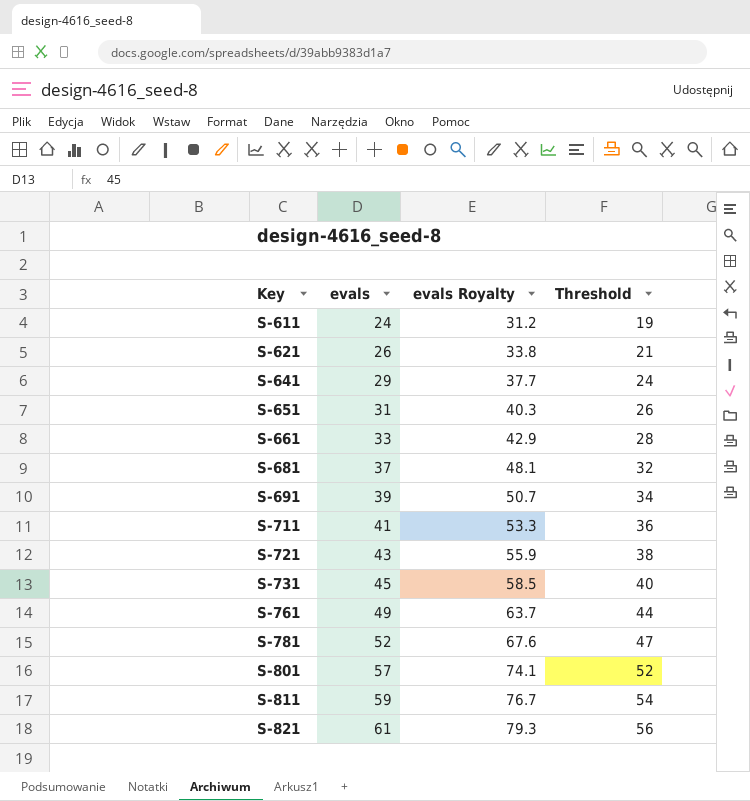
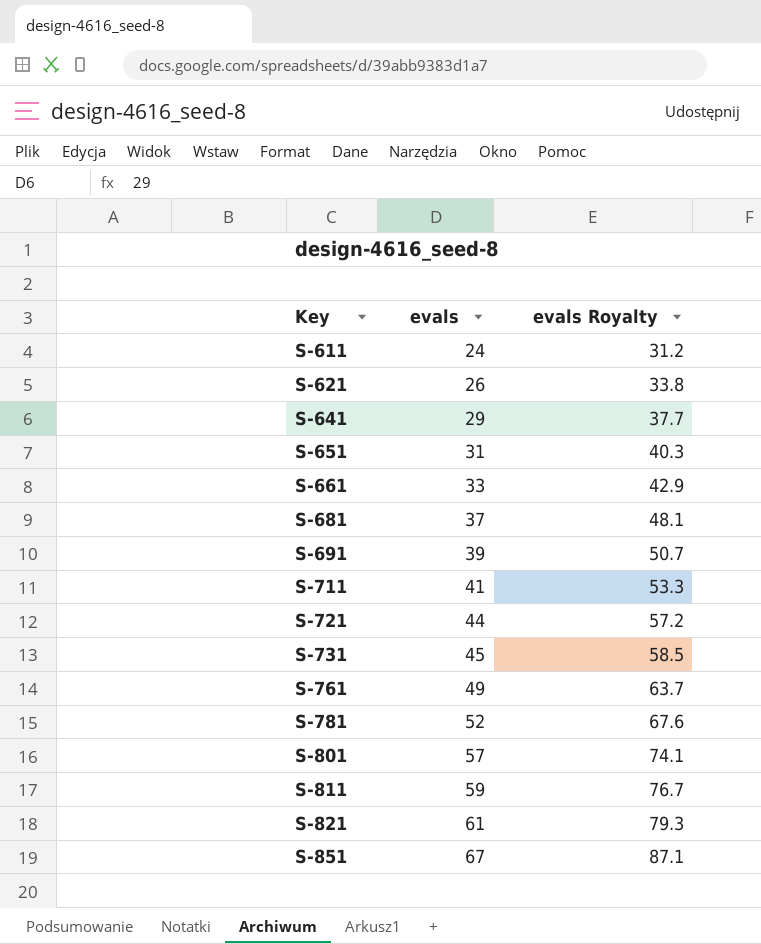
column Threshold | formula: [evals] - 5 -> none
S-721 | evals: 43 -> 44
S-721 | evals Royalty: 55.9 -> 57.2
row S-851: none -> 67 | 87.1

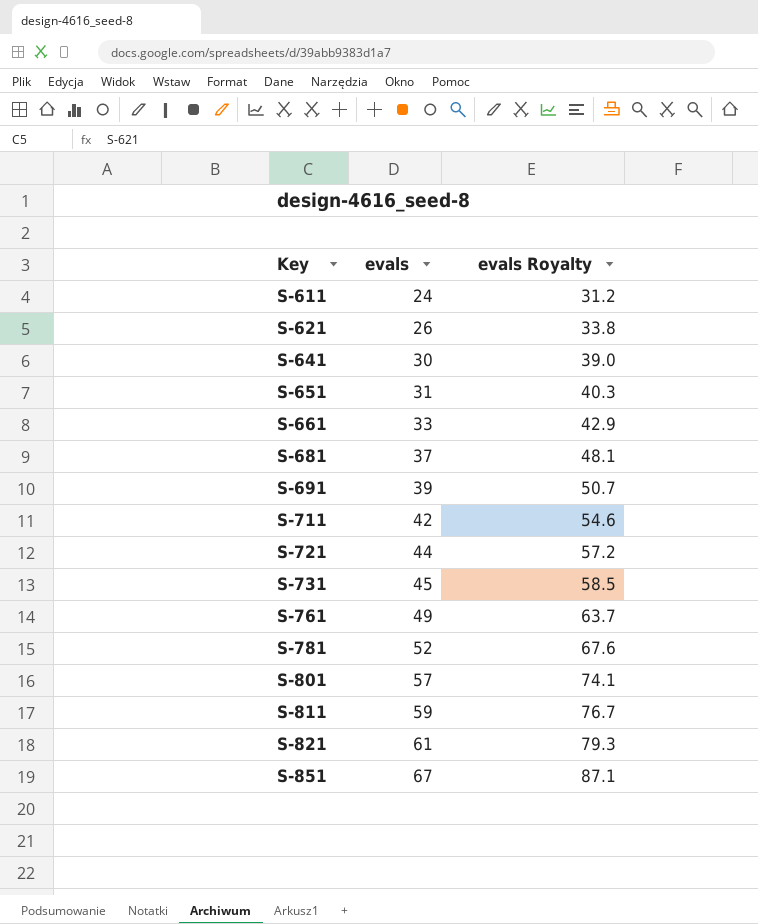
S-641 | evals: 29 -> 30
S-641 | evals Royalty: 37.7 -> 39.0
S-711 | evals: 41 -> 42
S-711 | evals Royalty: 53.3 -> 54.6

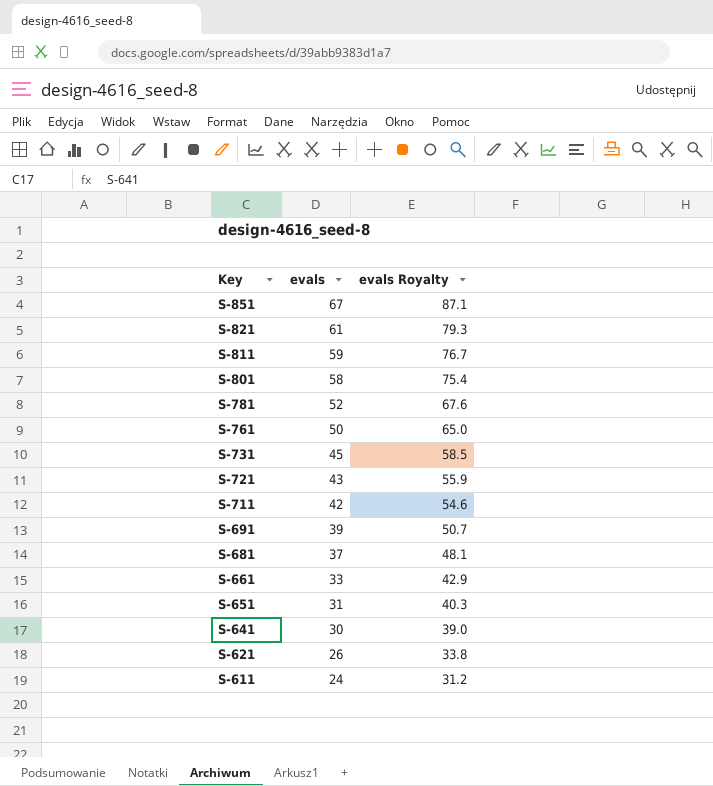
row order: Key ascending -> Key descending
S-801 | evals: 57 -> 58
S-801 | evals Royalty: 74.1 -> 75.4
S-761 | evals: 49 -> 50
S-761 | evals Royalty: 63.7 -> 65.0
S-721 | evals: 44 -> 43
S-721 | evals Royalty: 57.2 -> 55.9

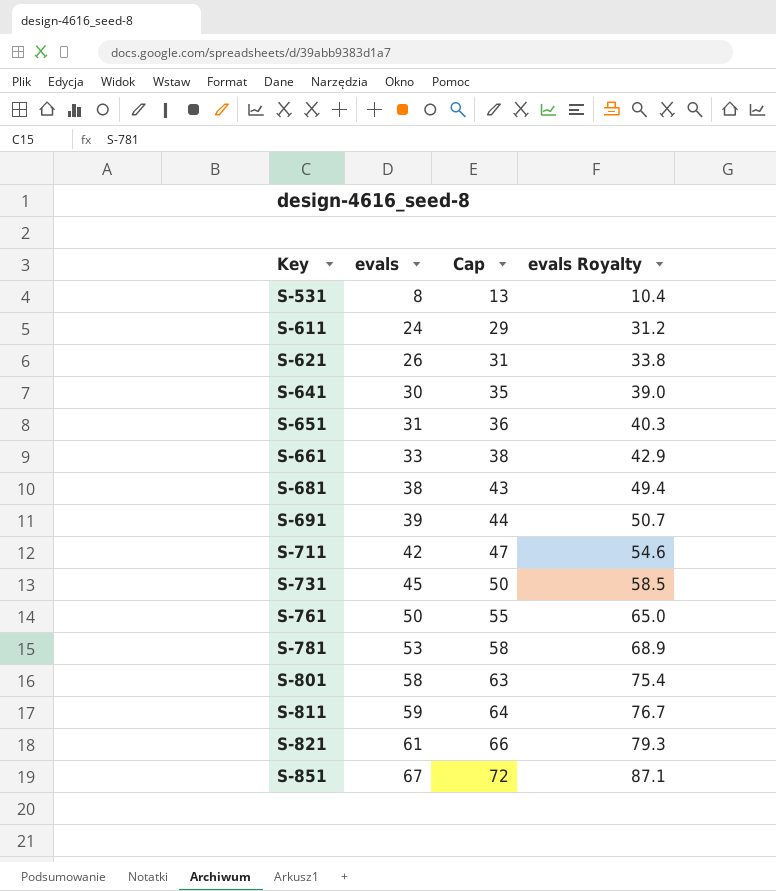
row order: Key descending -> Key ascending
column Cap | formula: none -> [evals] + 5
row S-721: 43 | 55.9 -> none
row S-531: none -> 8 | 13 | 10.4
S-681 | evals: 37 -> 38
S-681 | evals Royalty: 48.1 -> 49.4
S-781 | evals: 52 -> 53
S-781 | evals Royalty: 67.6 -> 68.9

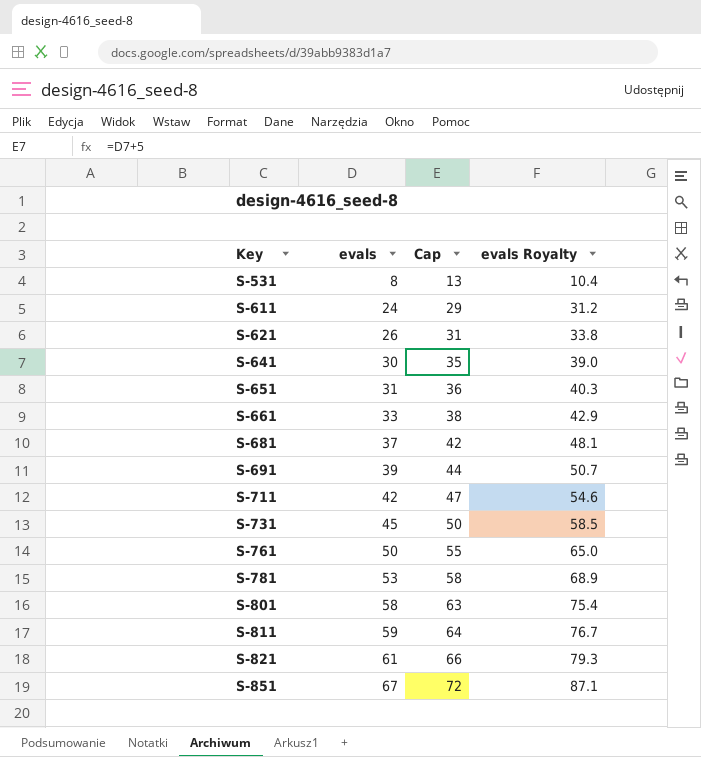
S-681 | evals: 38 -> 37
S-681 | Cap: 43 -> 42
S-681 | evals Royalty: 49.4 -> 48.1

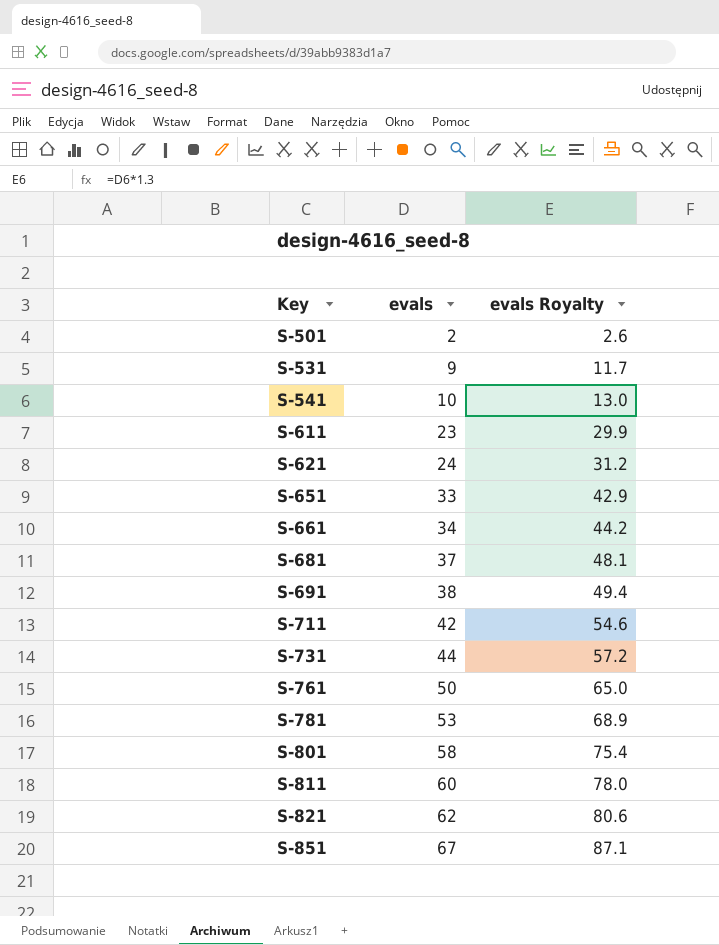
column Cap | formula: [evals] + 5 -> none
row S-641: 30 | 35 | 39.0 -> none
row S-501: none -> 2 | 2.6
S-531 | evals: 8 -> 9
S-531 | evals Royalty: 10.4 -> 11.7
row S-541: none -> 10 | 13.0
S-611 | evals: 24 -> 23
S-611 | evals Royalty: 31.2 -> 29.9
S-621 | evals: 26 -> 24
S-621 | evals Royalty: 33.8 -> 31.2
S-651 | evals: 31 -> 33
S-651 | evals Royalty: 40.3 -> 42.9
S-661 | evals: 33 -> 34
S-661 | evals Royalty: 42.9 -> 44.2
S-691 | evals: 39 -> 38
S-691 | evals Royalty: 50.7 -> 49.4
S-731 | evals: 45 -> 44
S-731 | evals Royalty: 58.5 -> 57.2
S-811 | evals: 59 -> 60
S-811 | evals Royalty: 76.7 -> 78.0
S-821 | evals: 61 -> 62
S-821 | evals Royalty: 79.3 -> 80.6

